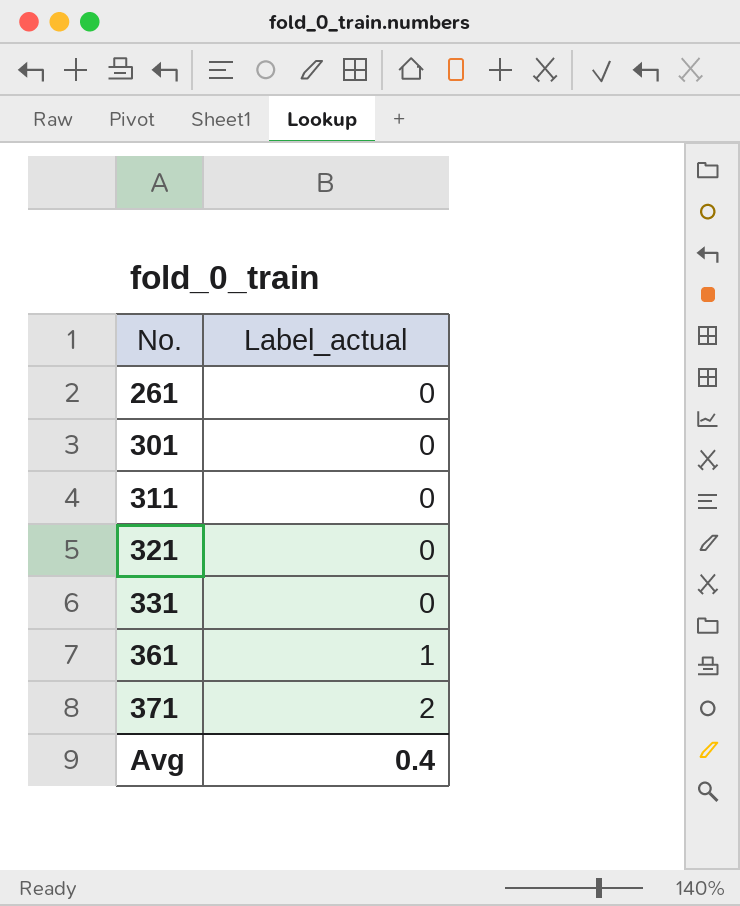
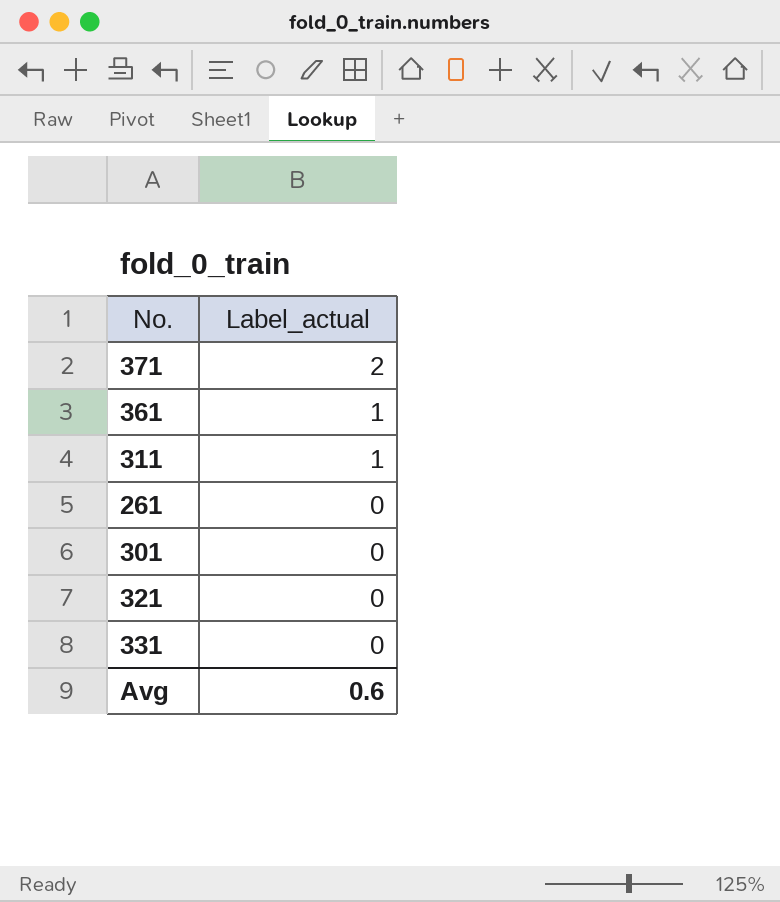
row order: No. ascending -> Label_actual descending
311 | Label_actual: 0 -> 1
Avg | Label_actual: 0.4 -> 0.6

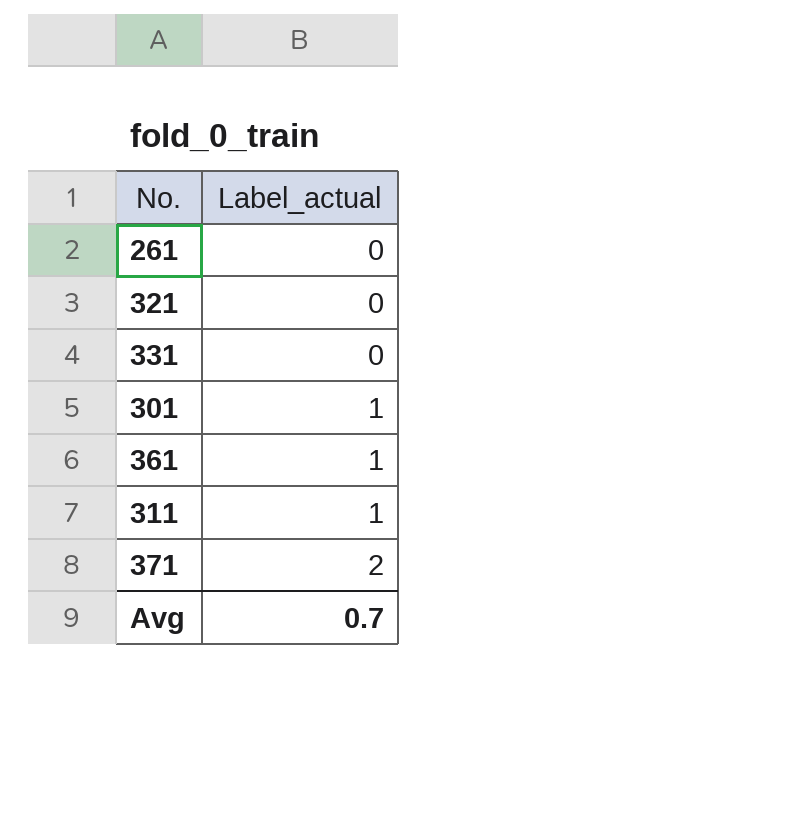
row order: Label_actual descending -> Label_actual ascending
301 | Label_actual: 0 -> 1
Avg | Label_actual: 0.6 -> 0.7

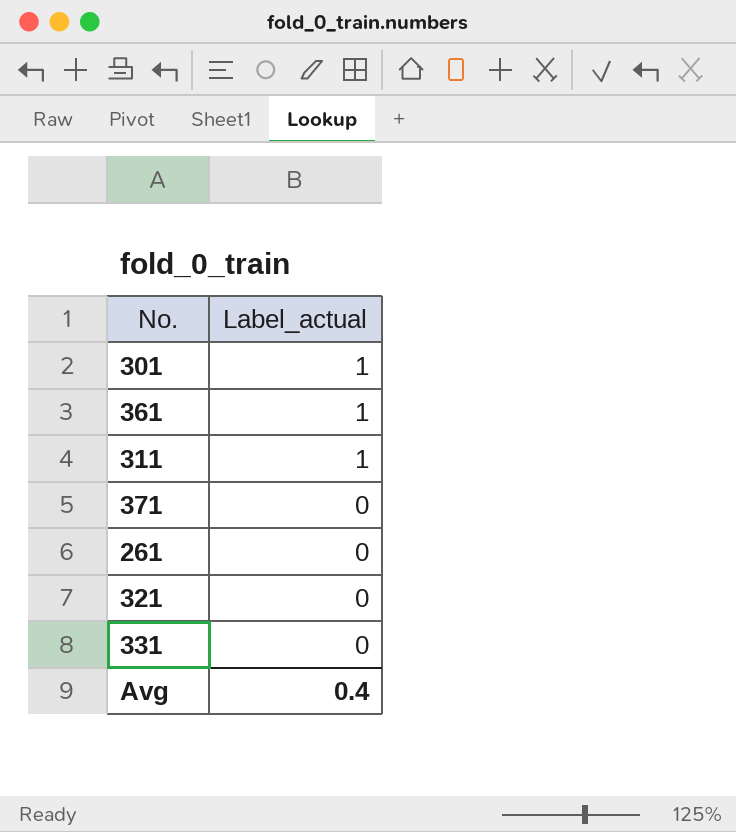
row order: Label_actual ascending -> Label_actual descending
371 | Label_actual: 2 -> 0
Avg | Label_actual: 0.7 -> 0.4

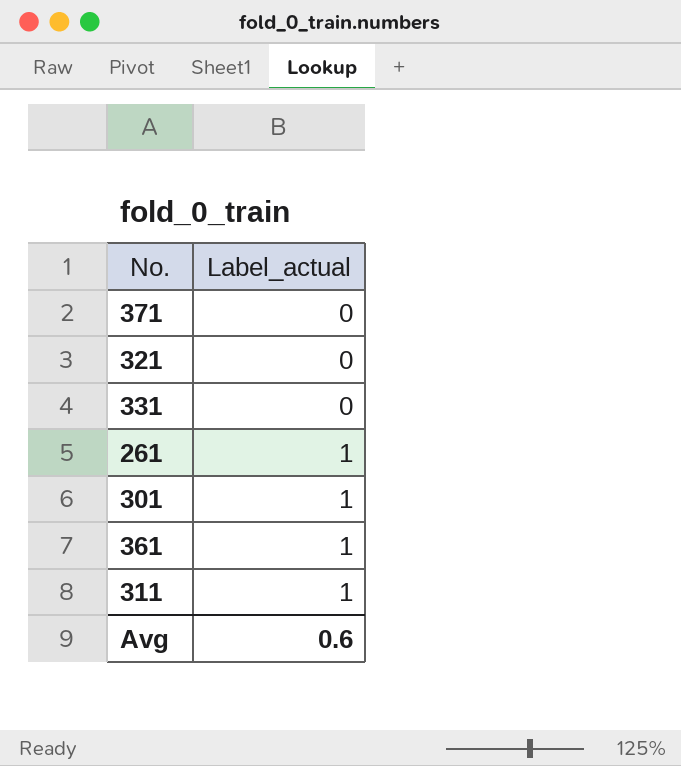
row order: Label_actual descending -> Label_actual ascending
261 | Label_actual: 0 -> 1
Avg | Label_actual: 0.4 -> 0.6

